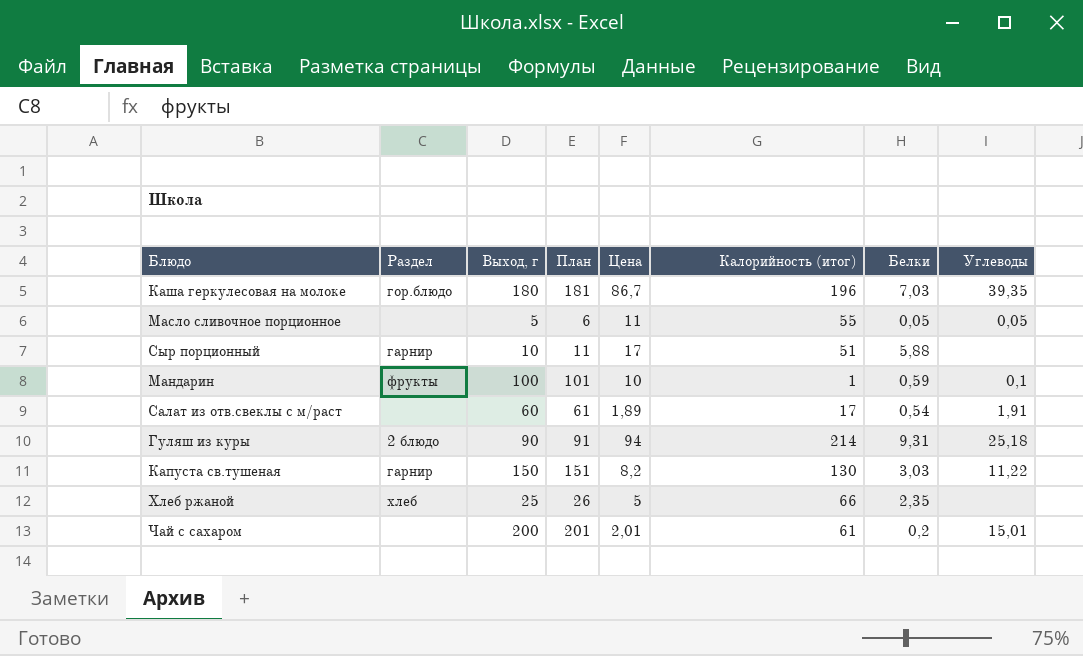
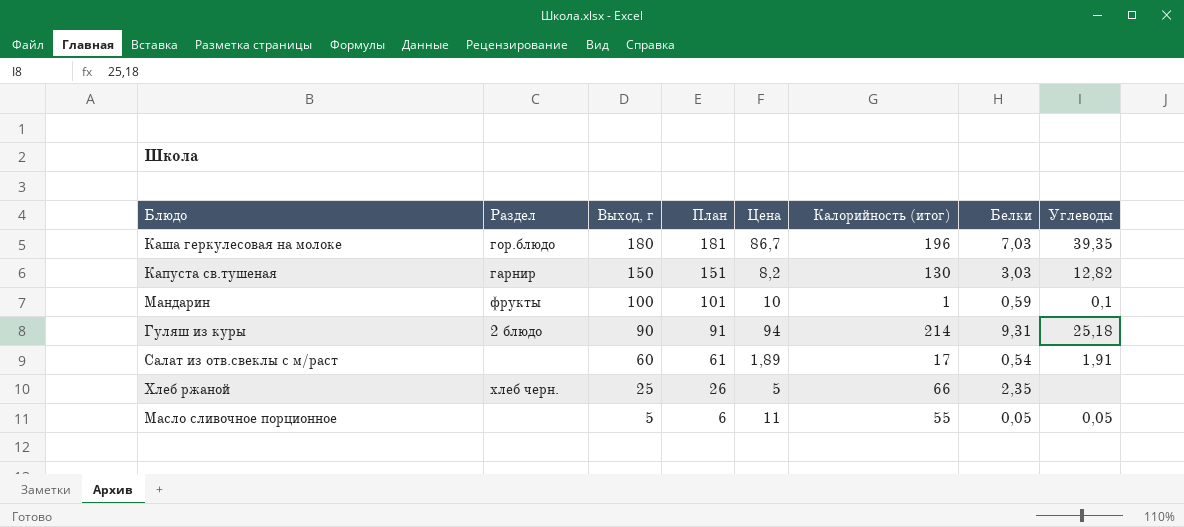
row order: none -> Выход, г descending
row Сыр порционный: гарнир | 10 | 11 | 17 | 51 | 5,88 | none -> none
row Чай с сахаром: none | 200 | 201 | 2,01 | 61 | 0,2 | 15,01 -> none
Капуста св.тушеная | Углеводы: 11,22 -> 12,82
Хлеб ржаной | Раздел: хлеб -> хлеб черн.

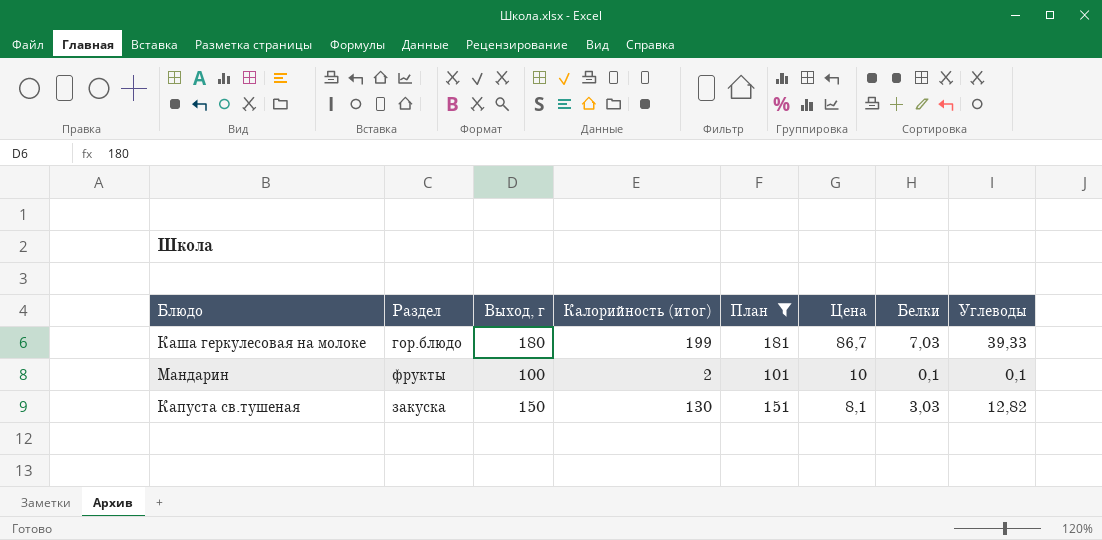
filter: none -> План >= 101
row order: Выход, г descending -> Цена descending
column Калорийность (итог) | position: 6 -> 4
Каша геркулесовая на молоке | Калорийность (итог): 196 -> 199
Каша геркулесовая на молоке | Углеводы: 39,35 -> 39,33
Мандарин | Калорийность (итог): 1 -> 2
Мандарин | Белки: 0,59 -> 0,1
Капуста св.тушеная | Раздел: гарнир -> закуска
Капуста св.тушеная | Цена: 8,2 -> 8,1

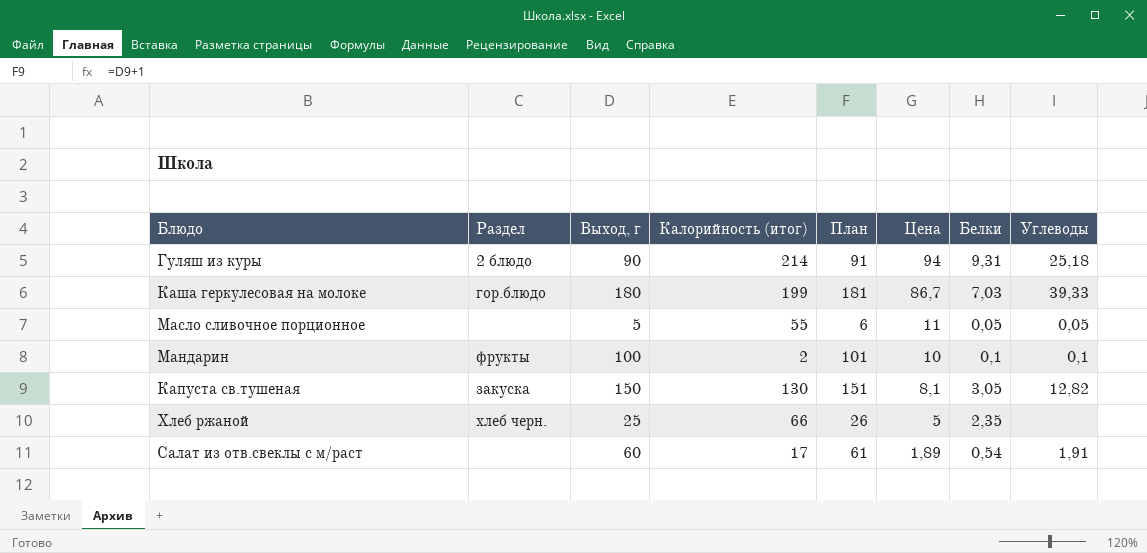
filter: План >= 101 -> none
Капуста св.тушеная | Белки: 3,03 -> 3,05

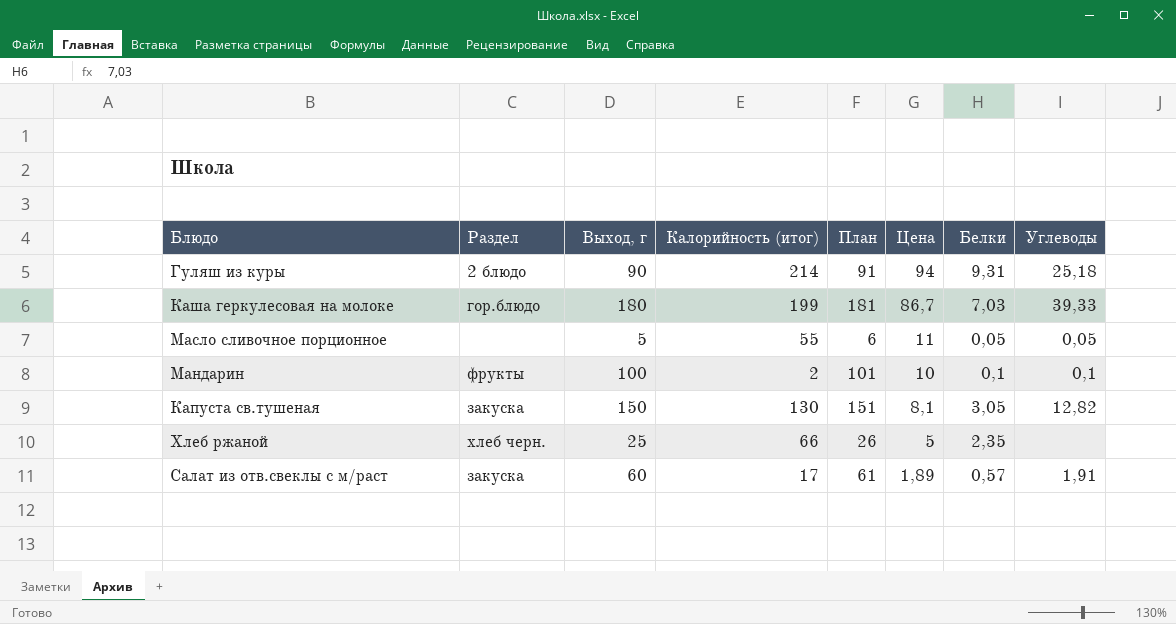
Салат из отв.свеклы с м/раст | Раздел: none -> закуска
Салат из отв.свеклы с м/раст | Белки: 0,54 -> 0,57

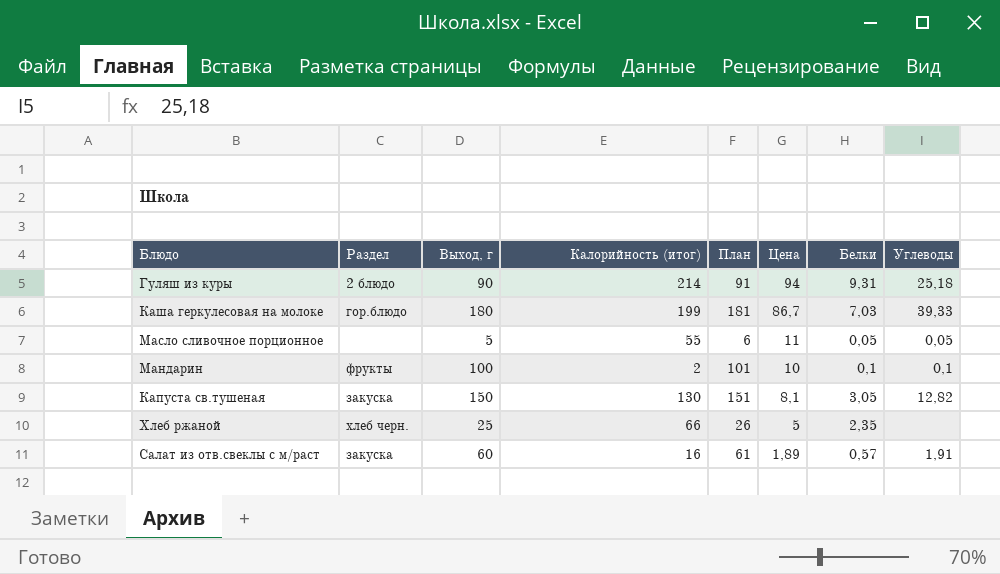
Салат из отв.свеклы с м/раст | Калорийность (итог): 17 -> 16

